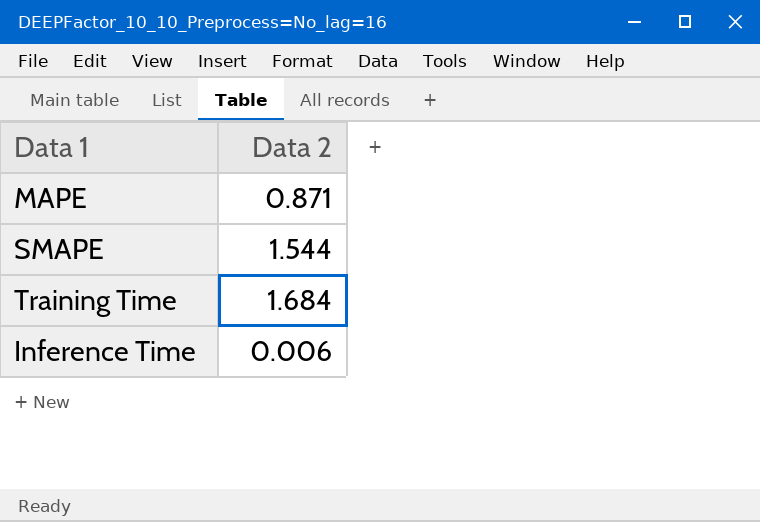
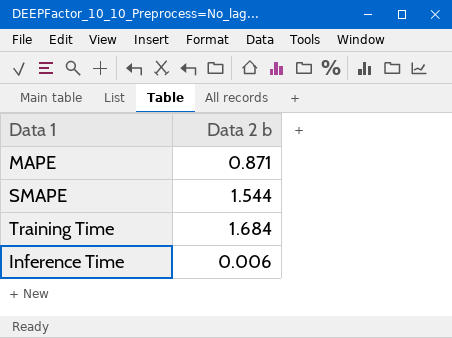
column name: Data 2 -> Data 2 b

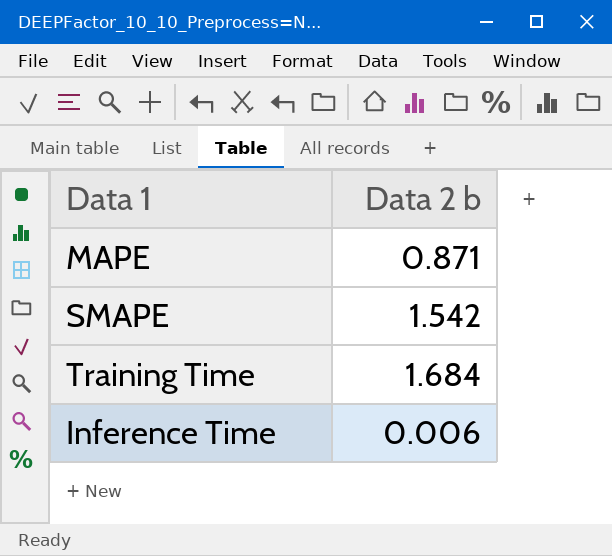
SMAPE | Data 2 b: 1.544 -> 1.542

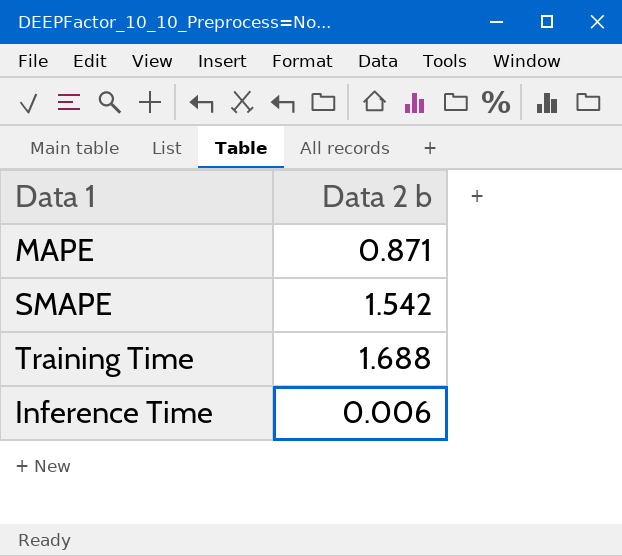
Training Time | Data 2 b: 1.684 -> 1.688

